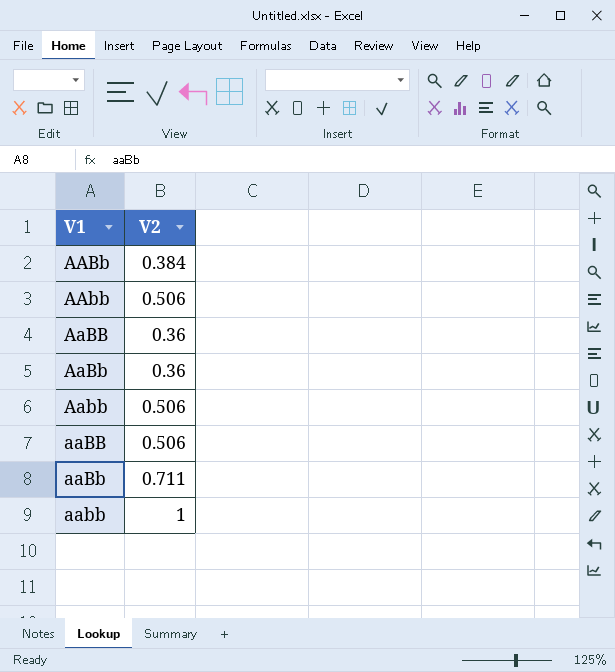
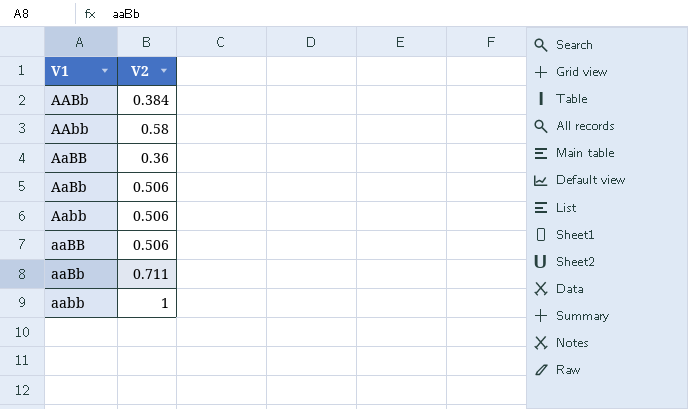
AAbb | V2: 0.506 -> 0.58
AaBb | V2: 0.36 -> 0.506

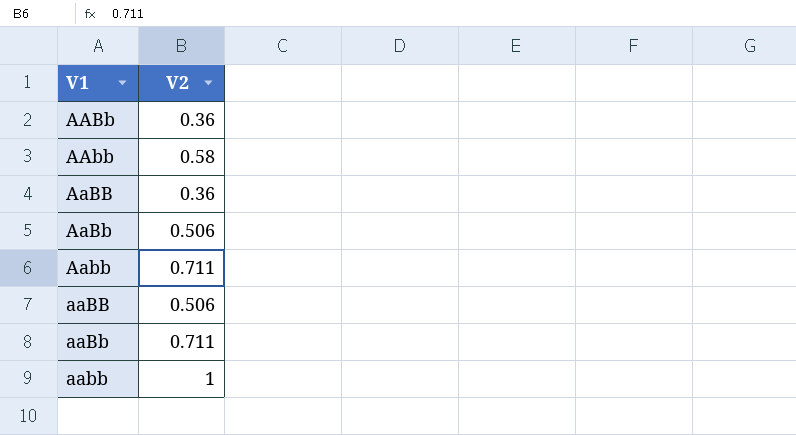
AABb | V2: 0.384 -> 0.36
Aabb | V2: 0.506 -> 0.711

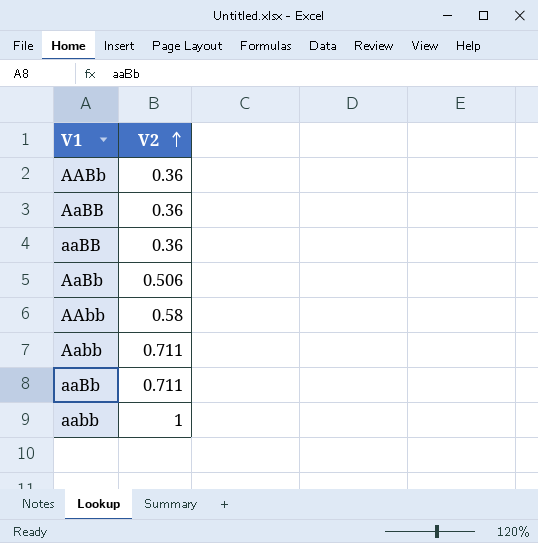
row order: none -> V2 ascending
aaBB | V2: 0.506 -> 0.36

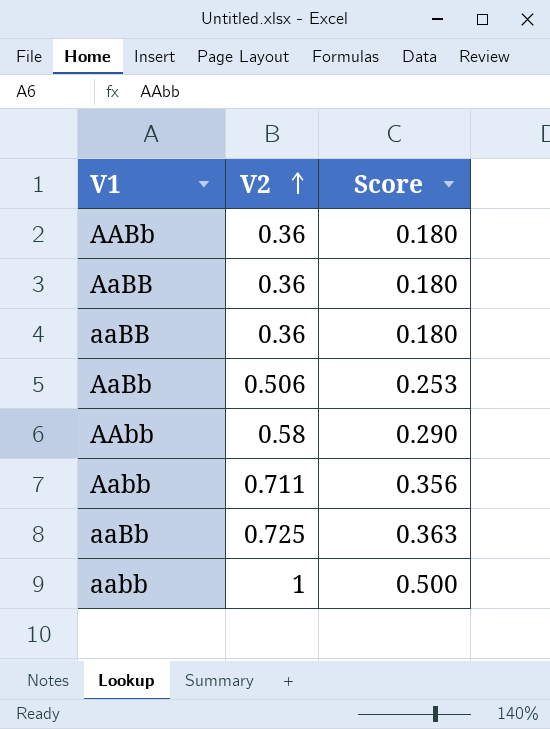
column Score | formula: none -> [V2] * 0.5
aaBb | V2: 0.711 -> 0.725

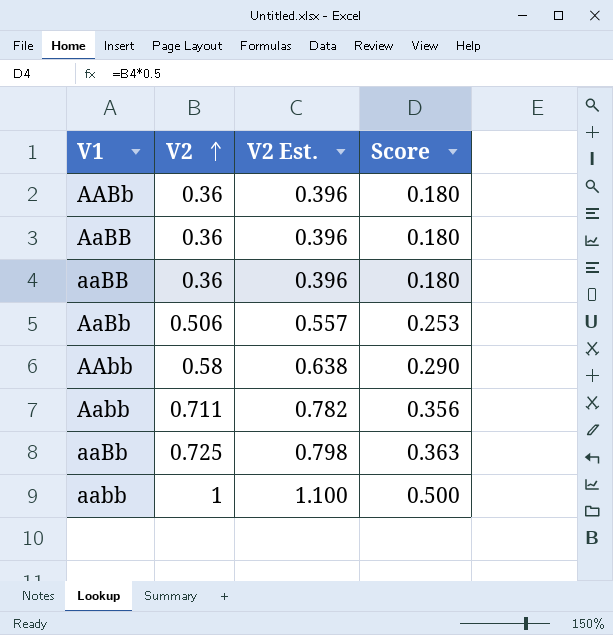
column V2 Est. | formula: none -> [V2] * 1.1

